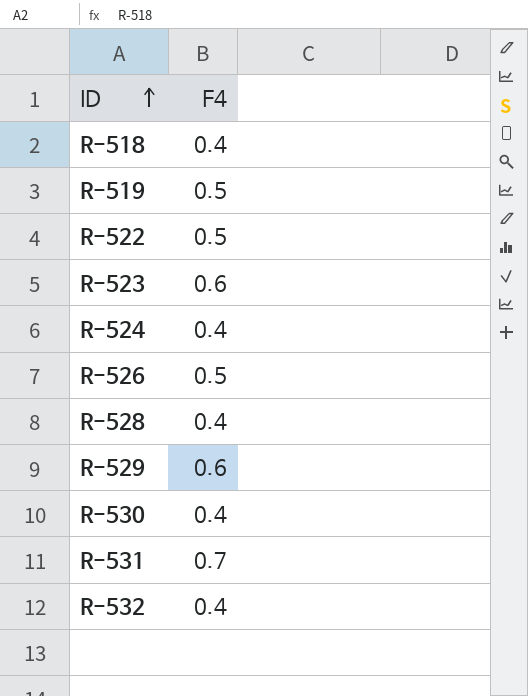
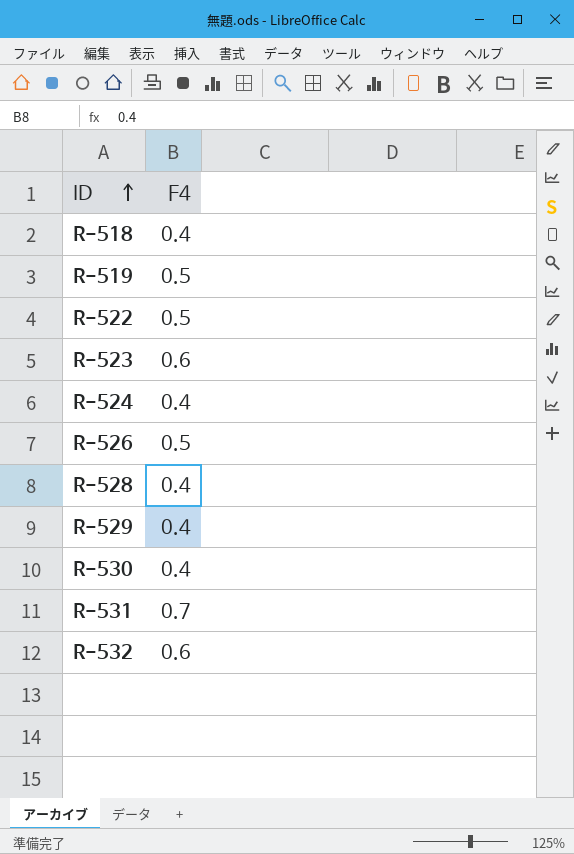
R-529 | F4: 0.6 -> 0.4
R-532 | F4: 0.4 -> 0.6

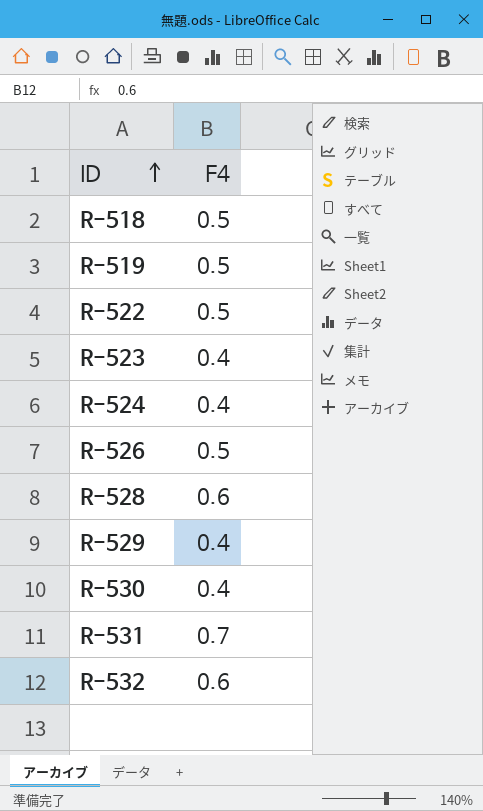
R-518 | F4: 0.4 -> 0.5
R-523 | F4: 0.6 -> 0.4
R-528 | F4: 0.4 -> 0.6

